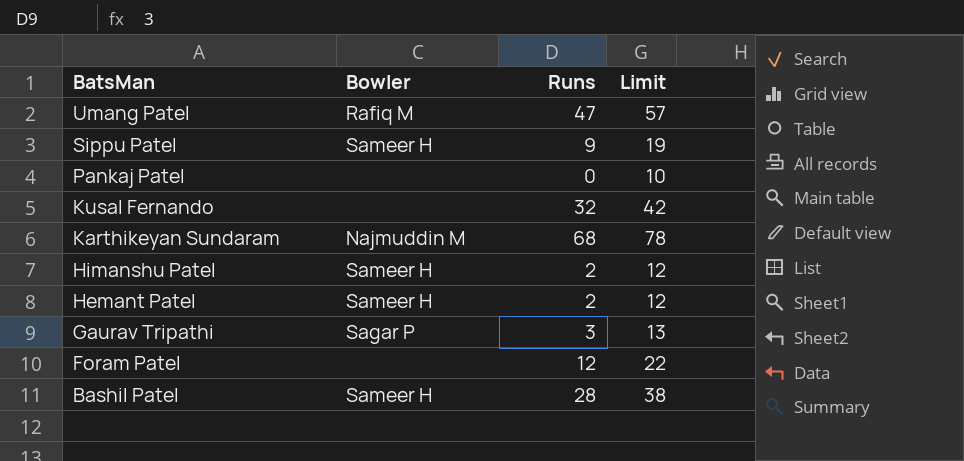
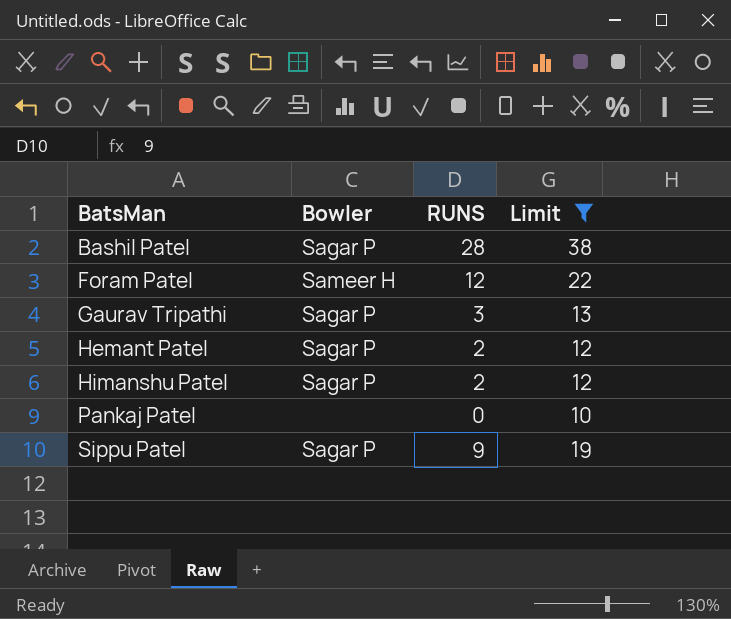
filter: none -> Limit <= 38
row order: BatsMan descending -> BatsMan ascending
column name: Runs -> RUNS
Bashil Patel | Bowler: Sameer H -> Sagar P
Foram Patel | Bowler: none -> Sameer H
Hemant Patel | Bowler: Sameer H -> Sagar P
Himanshu Patel | Bowler: Sameer H -> Sagar P
Sippu Patel | Bowler: Sameer H -> Sagar P

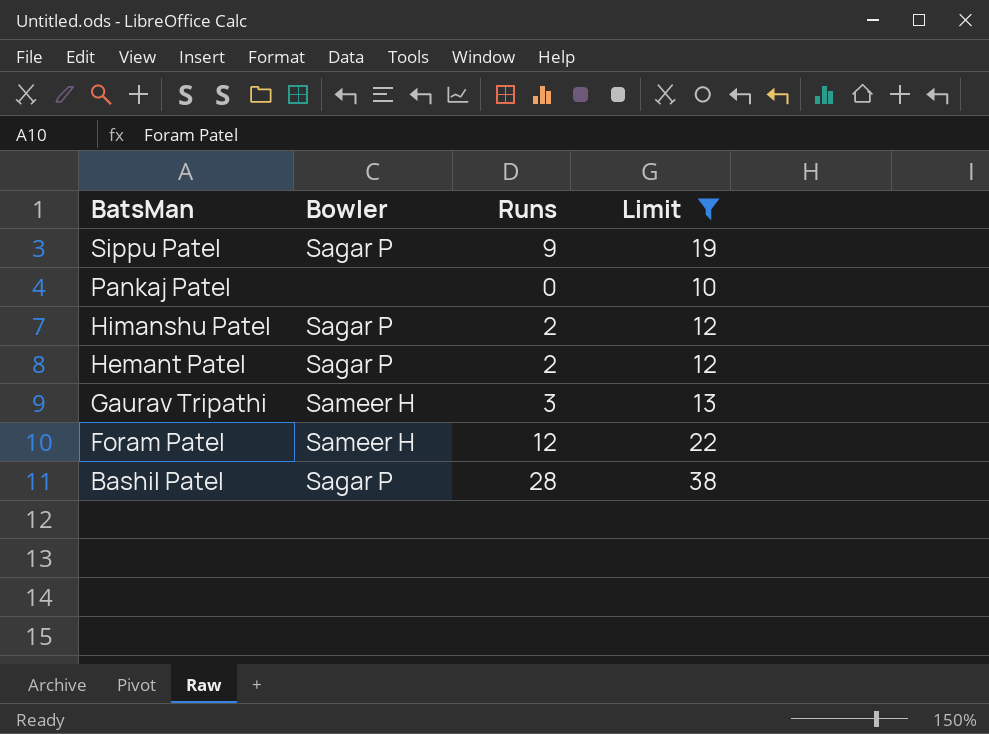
row order: BatsMan ascending -> BatsMan descending
column name: RUNS -> Runs
Gaurav Tripathi | Bowler: Sagar P -> Sameer H

